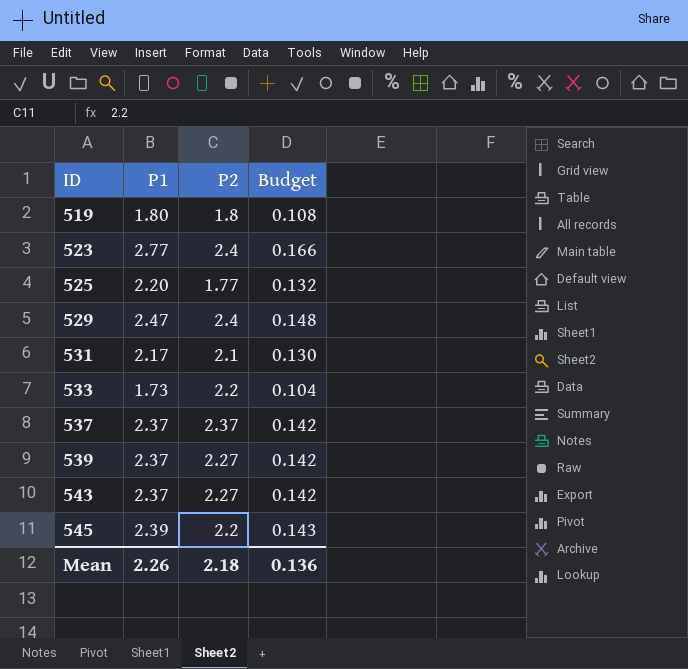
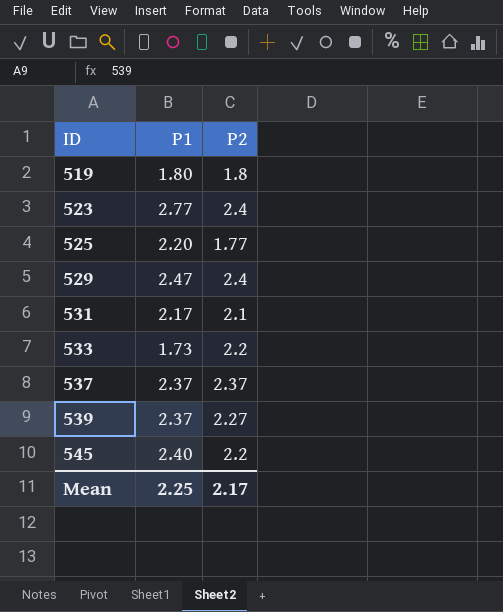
column Budget | formula: [P1] * 0.06 -> none
row 543: 2.37 | 2.27 | 0.142 -> none
545 | P1: 2.39 -> 2.40
Mean | P1: 2.26 -> 2.25
Mean | P2: 2.18 -> 2.17

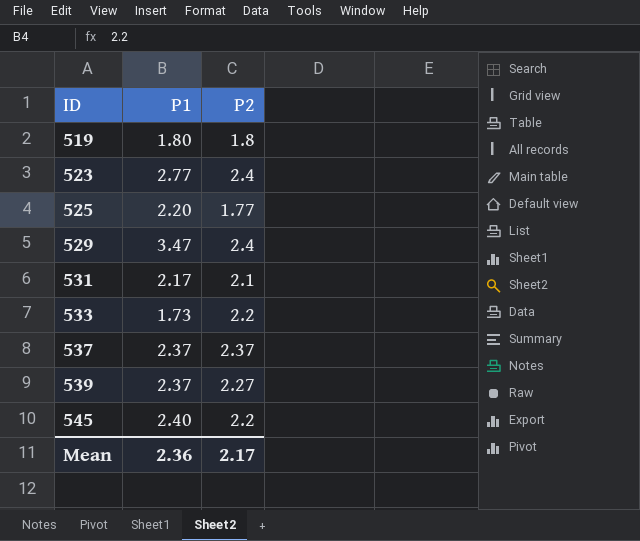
529 | P1: 2.47 -> 3.47
Mean | P1: 2.25 -> 2.36

